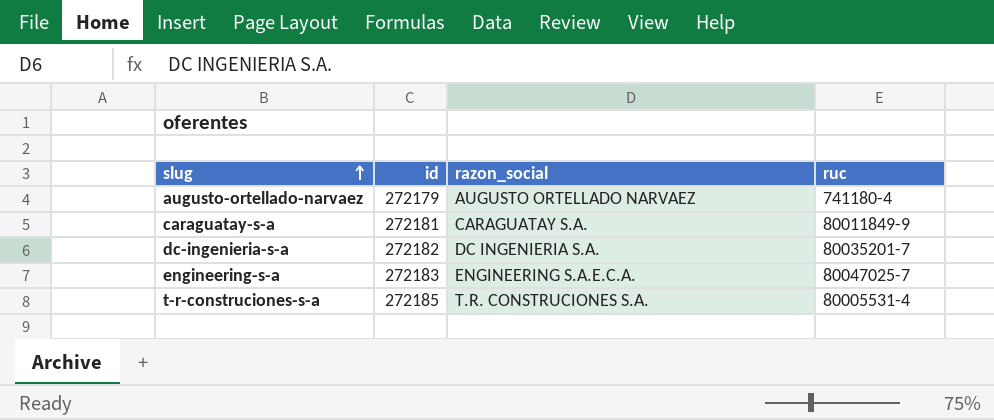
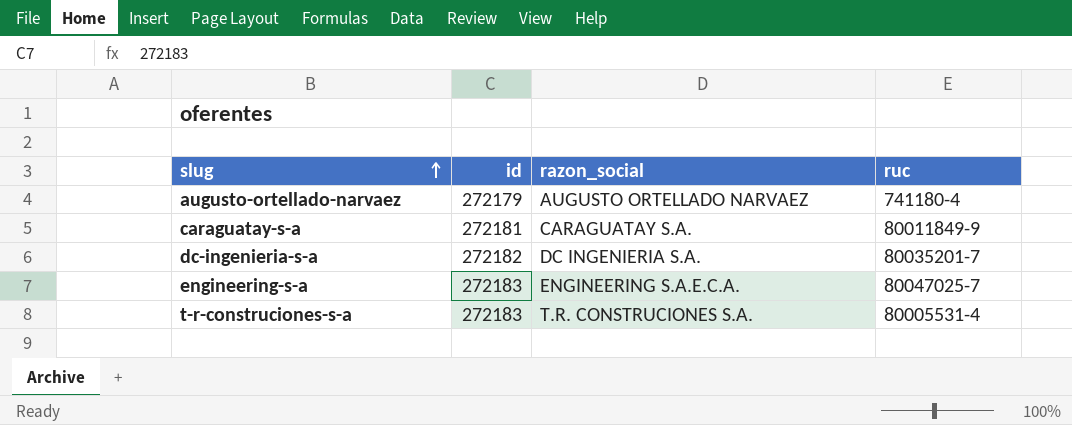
t-r-construciones-s-a | id: 272185 -> 272183

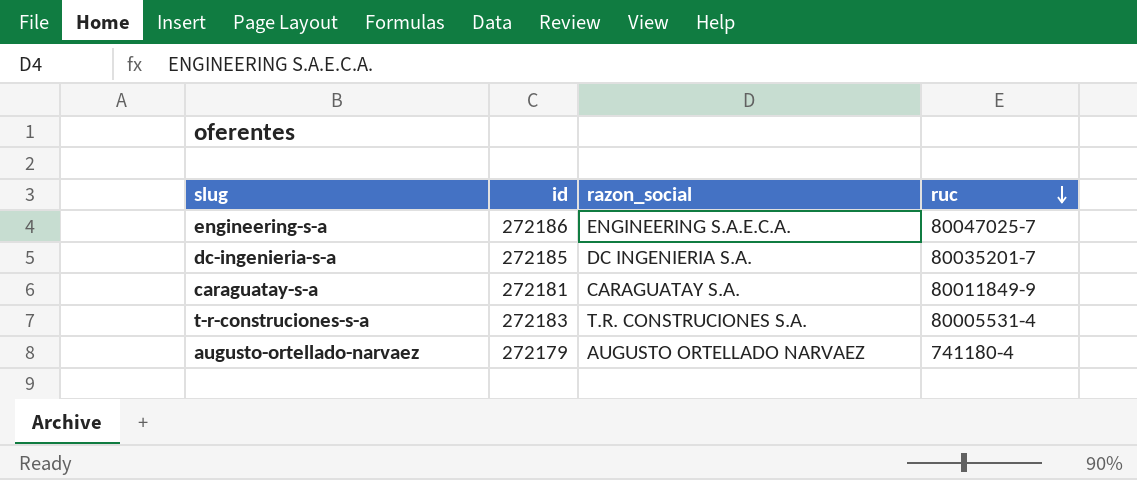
row order: slug ascending -> ruc descending
engineering-s-a | id: 272183 -> 272186
dc-ingenieria-s-a | id: 272182 -> 272185

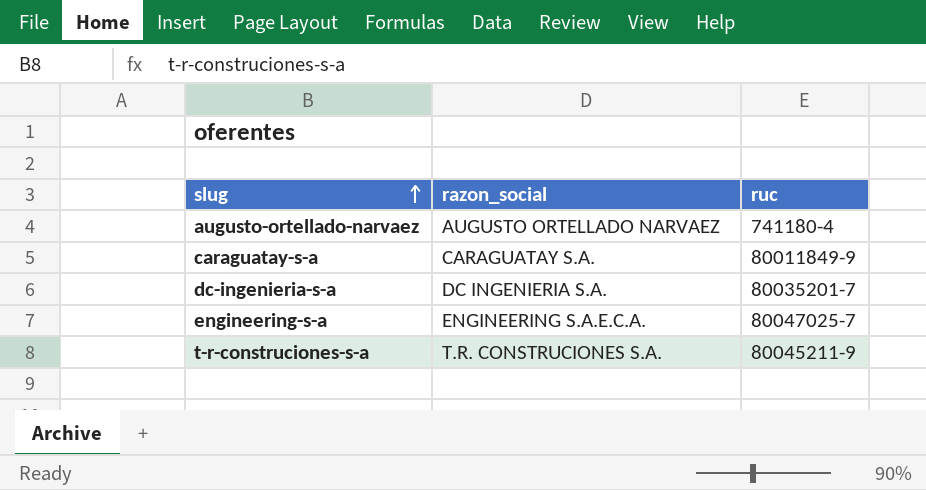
row order: ruc descending -> slug ascending
column id | position: 2 -> none
t-r-construciones-s-a | ruc: 80005531-4 -> 80045211-9

